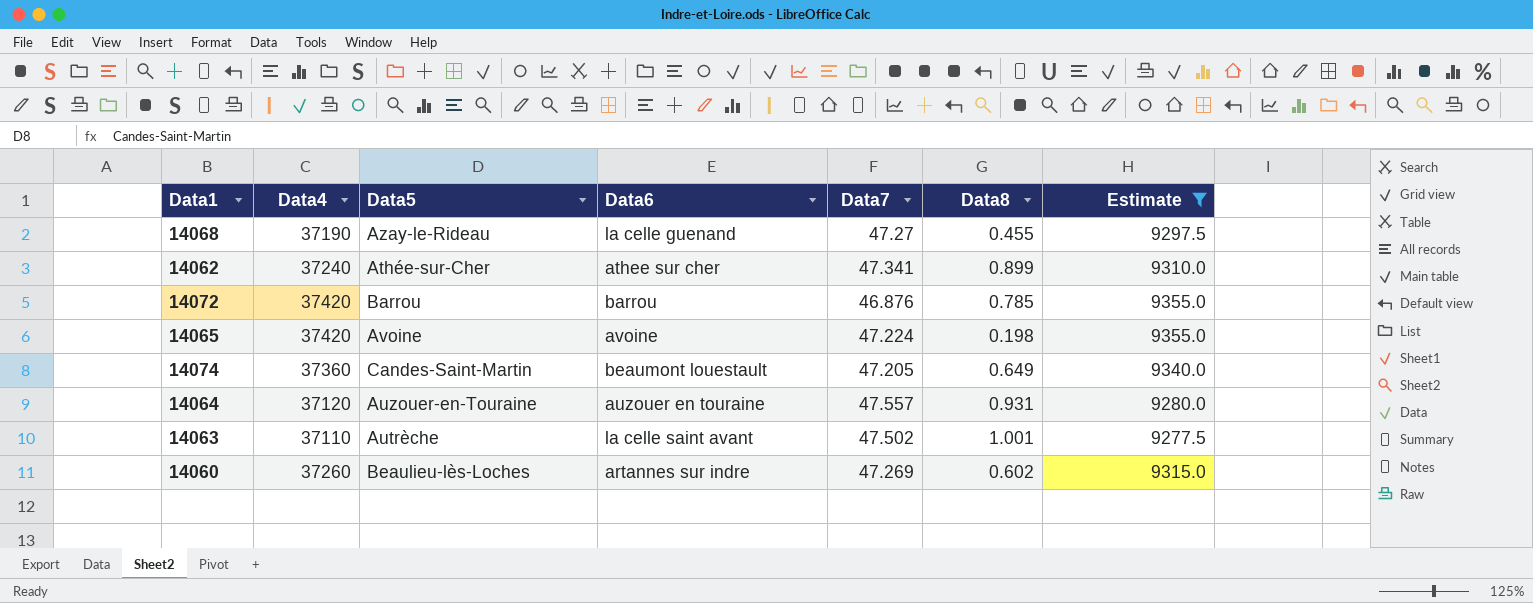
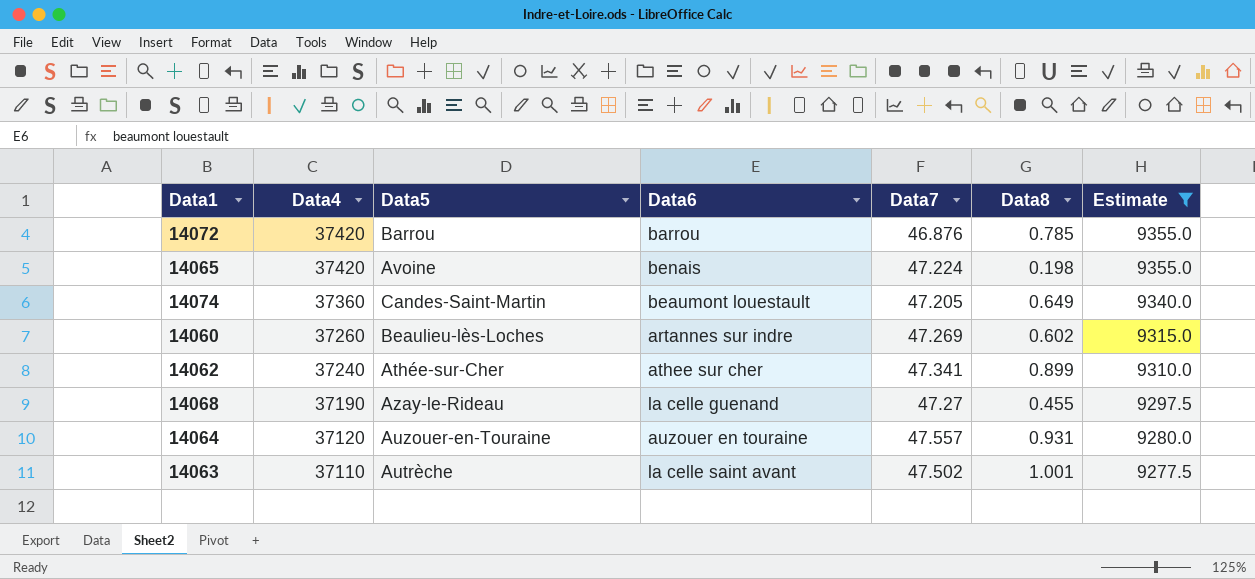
row order: none -> Data4 descending
14065 | Data6: avoine -> benais

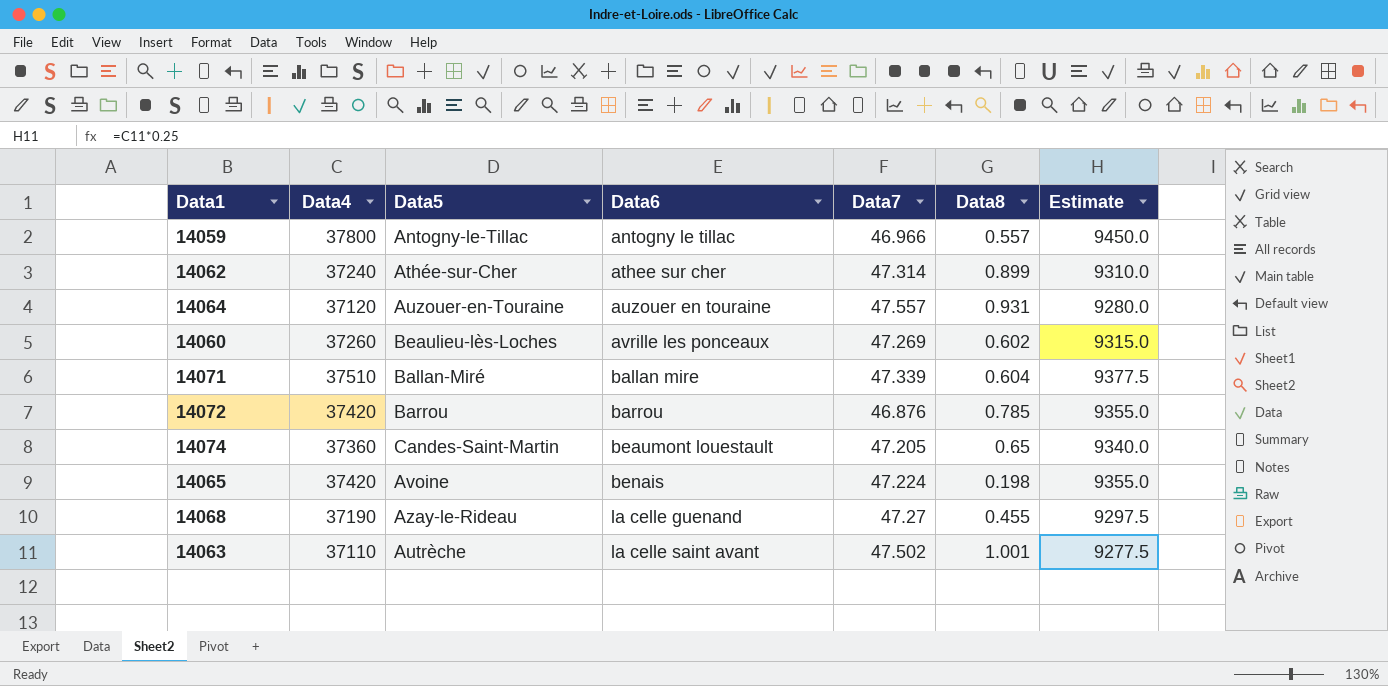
filter: Estimate <= 9355.0 -> none
row order: Data4 descending -> Data6 ascending
14062 | Data7: 47.341 -> 47.314
14060 | Data6: artannes sur indre -> avrille les ponceaux
14074 | Data8: 0.649 -> 0.65

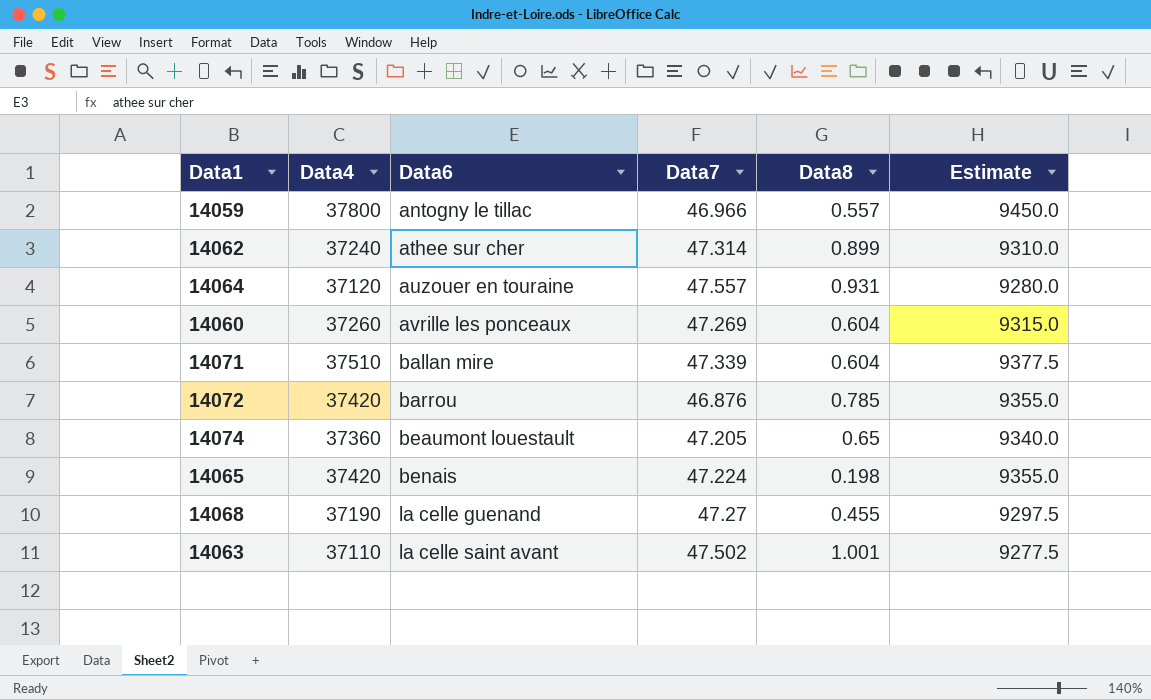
column Data5 | position: 3 -> none
14060 | Data8: 0.602 -> 0.604

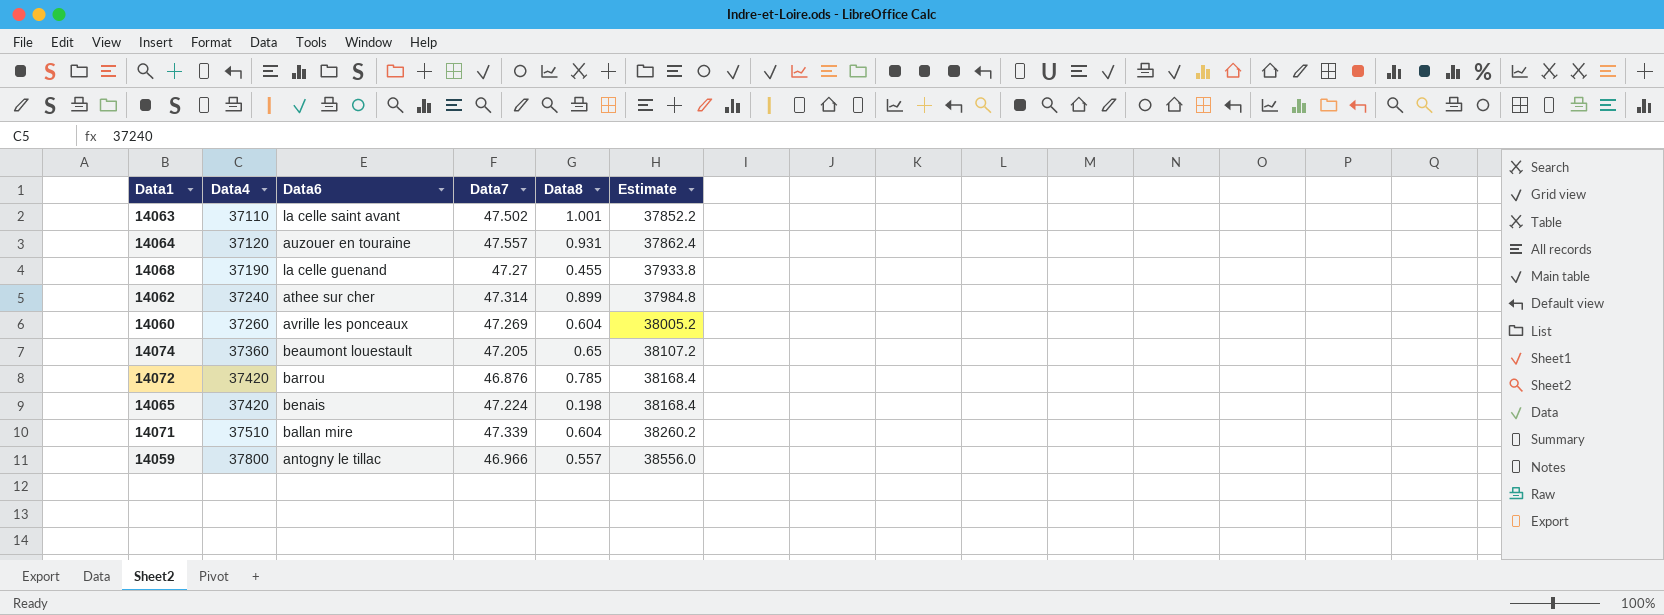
row order: Data6 ascending -> Data4 ascending
column Estimate | formula: [Data4] * 0.25 -> [Data4] * 1.02

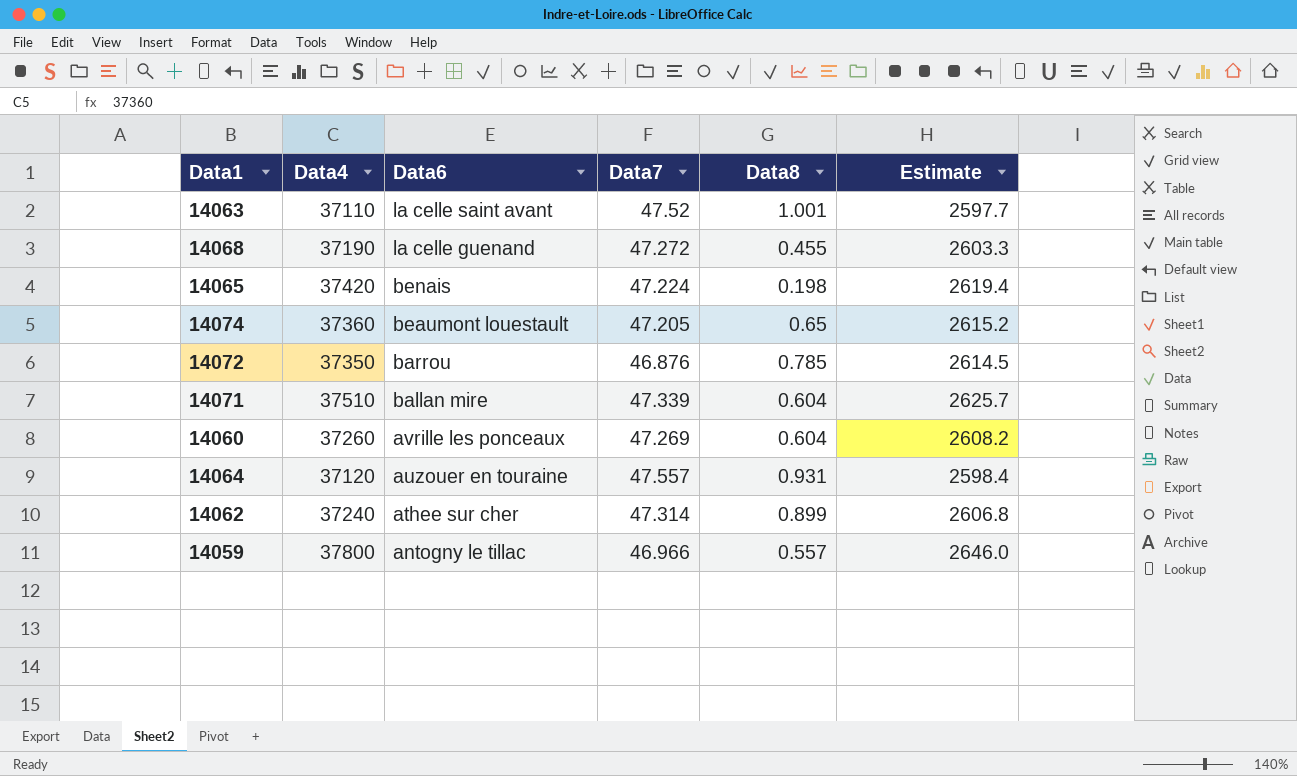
row order: Data4 ascending -> Data6 descending
column Estimate | formula: [Data4] * 1.02 -> [Data4] * 0.07
14063 | Data7: 47.502 -> 47.52
14068 | Data7: 47.27 -> 47.272
14072 | Data4: 37420 -> 37350

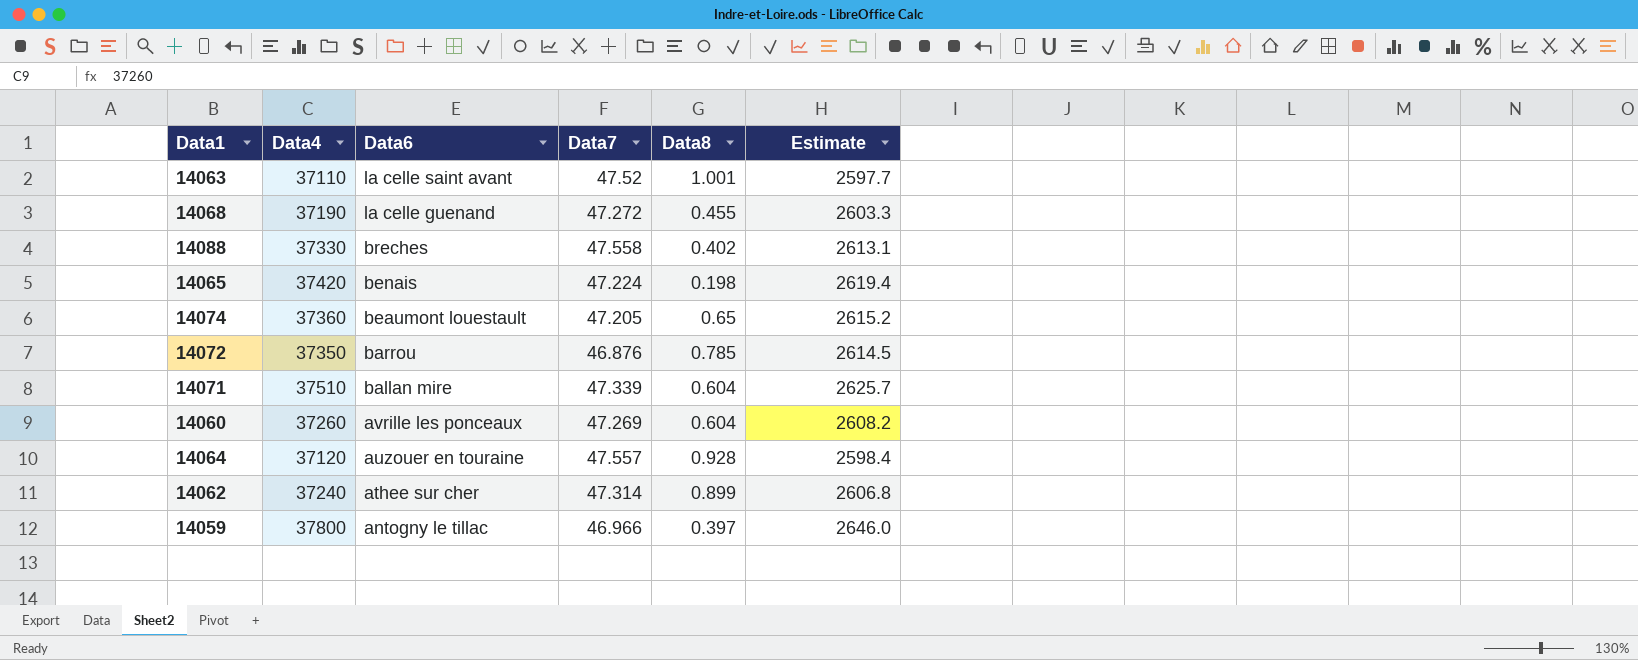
row 14088: none -> 37330 | breches | 47.558 | 0.402 | 2613.1
14064 | Data8: 0.931 -> 0.928
14059 | Data8: 0.557 -> 0.397

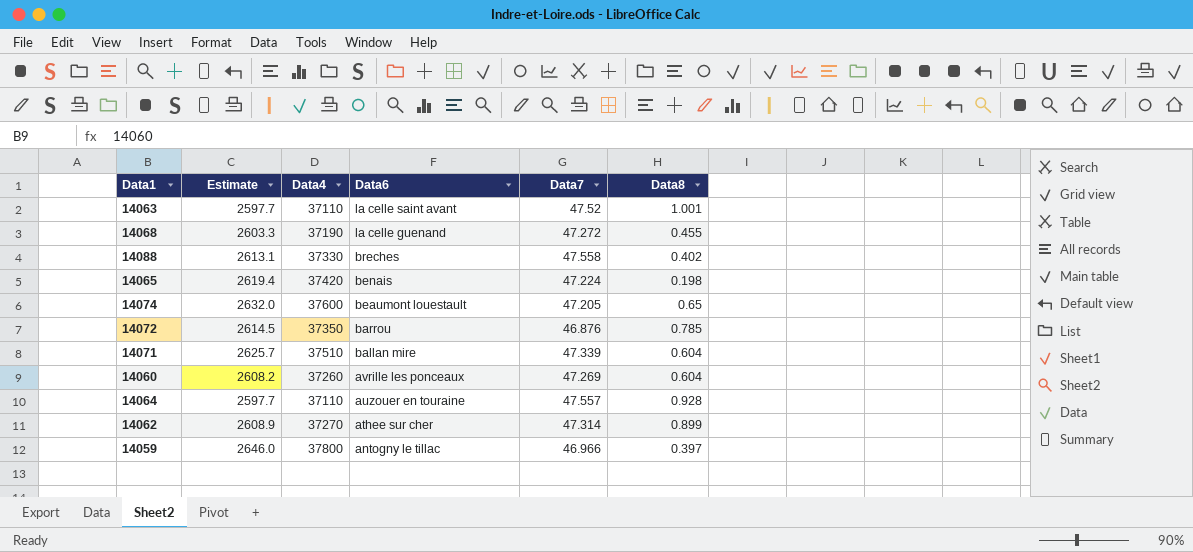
column Estimate | position: 6 -> 2
14074 | Estimate: 2615.2 -> 2632.0
14074 | Data4: 37360 -> 37600
14064 | Estimate: 2598.4 -> 2597.7
14064 | Data4: 37120 -> 37110
14062 | Estimate: 2606.8 -> 2608.9
14062 | Data4: 37240 -> 37270

